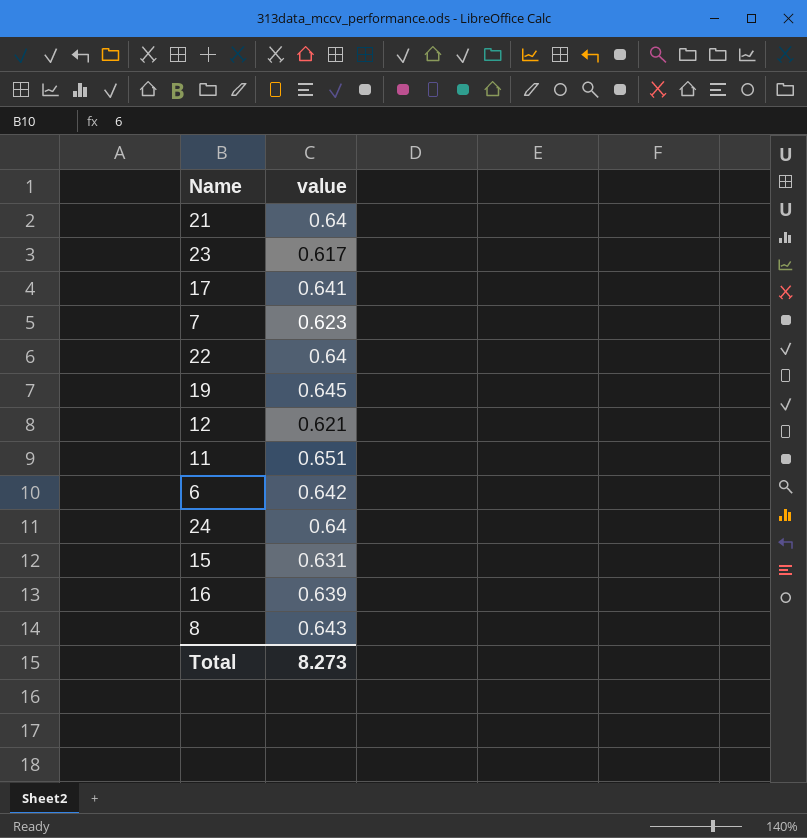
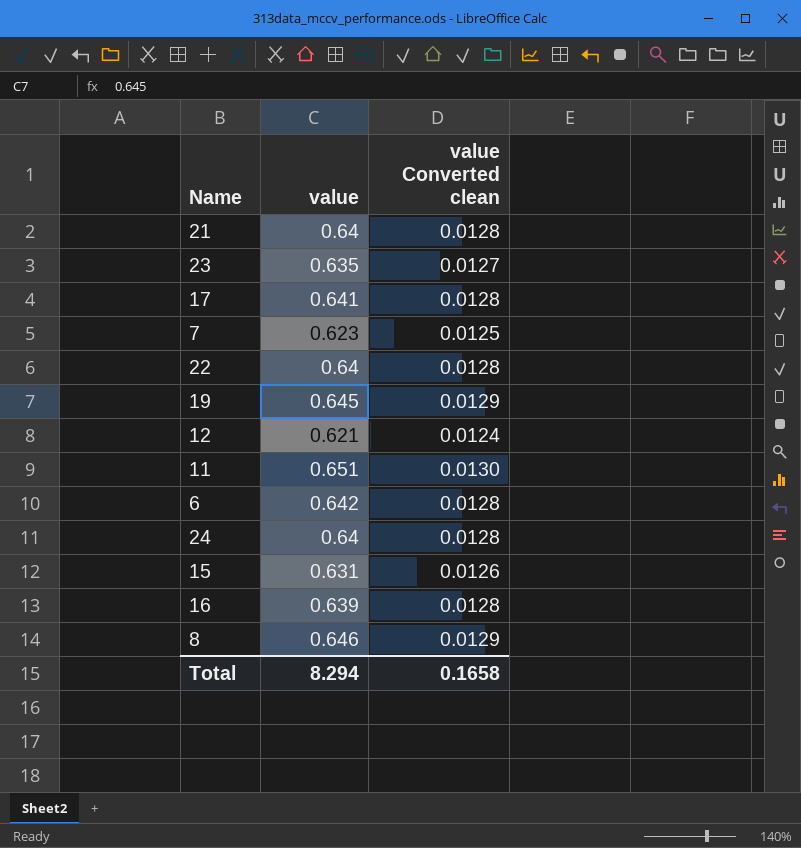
column value Converted clean | formula: none -> [value] * 0.02
23 | value: 0.617 -> 0.635
8 | value: 0.643 -> 0.646
Total | value: 8.273 -> 8.294

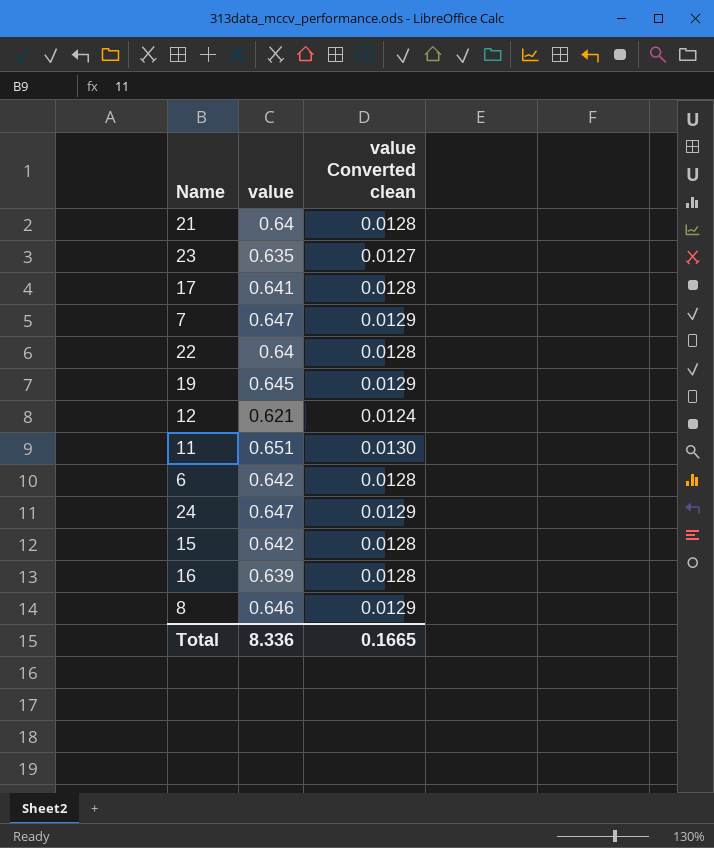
7 | value: 0.623 -> 0.647
7 | value Converted clean: 0.0125 -> 0.0129
24 | value: 0.64 -> 0.647
24 | value Converted clean: 0.0128 -> 0.0129
15 | value: 0.631 -> 0.642
15 | value Converted clean: 0.0126 -> 0.0128
Total | value: 8.294 -> 8.336
Total | value Converted clean: 0.1658 -> 0.1665

